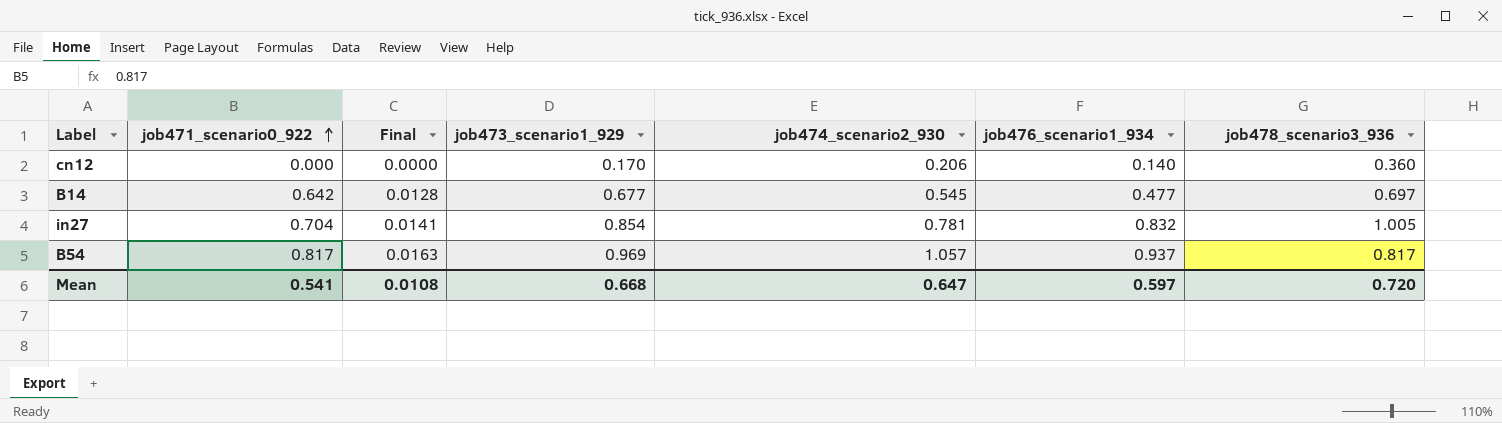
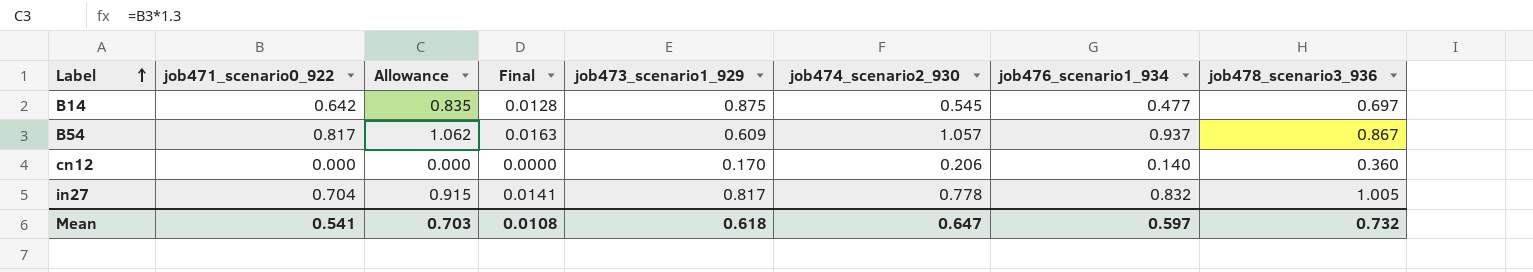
row order: job471_scenario0_922 ascending -> Label ascending
column Allowance | formula: none -> [job471_scenario0_922] * 1.3
B14 | job473_scenario1_929: 0.677 -> 0.875
B54 | job473_scenario1_929: 0.969 -> 0.609
B54 | job478_scenario3_936: 0.817 -> 0.867
in27 | job473_scenario1_929: 0.854 -> 0.817
in27 | job474_scenario2_930: 0.781 -> 0.778
Mean | job473_scenario1_929: 0.668 -> 0.618
Mean | job478_scenario3_936: 0.720 -> 0.732

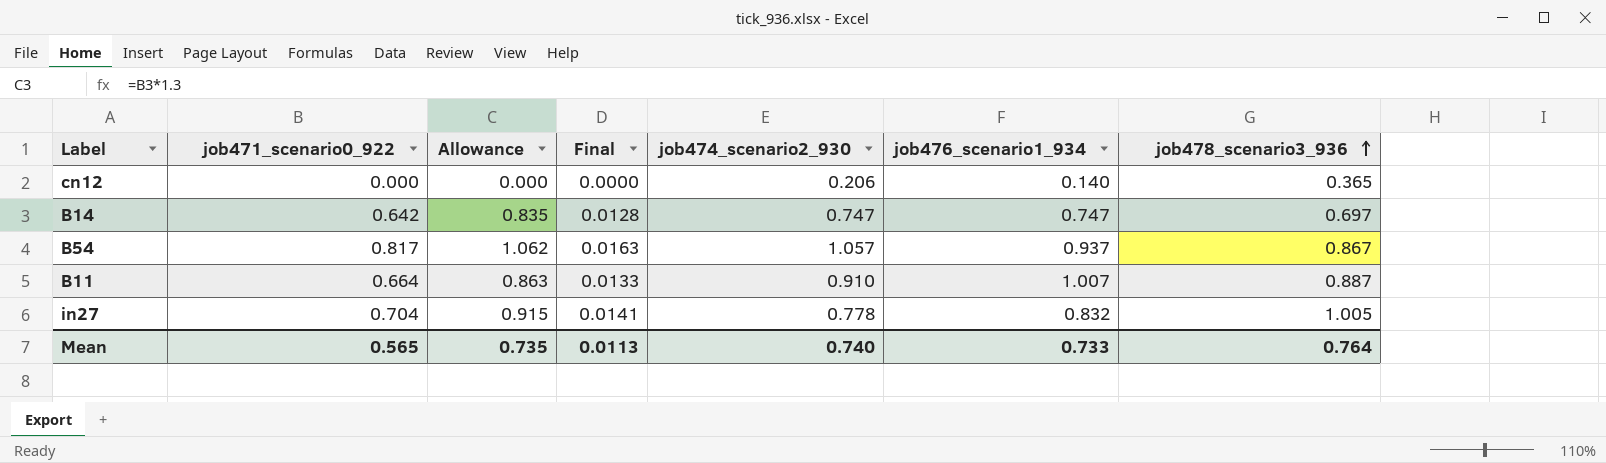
row order: Label ascending -> job478_scenario3_936 ascending
column job473_scenario1_929 | position: 5 -> none
cn12 | job478_scenario3_936: 0.360 -> 0.365
B14 | job474_scenario2_930: 0.545 -> 0.747
B14 | job476_scenario1_934: 0.477 -> 0.747
row B11: none -> 0.664 | 0.863 | 0.0133 | 0.910 | 1.007 | 0.887
Mean | job471_scenario0_922: 0.541 -> 0.565
Mean | Allowance: 0.703 -> 0.735
Mean | Final: 0.0108 -> 0.0113
Mean | job474_scenario2_930: 0.647 -> 0.740
Mean | job476_scenario1_934: 0.597 -> 0.733
Mean | job478_scenario3_936: 0.732 -> 0.764

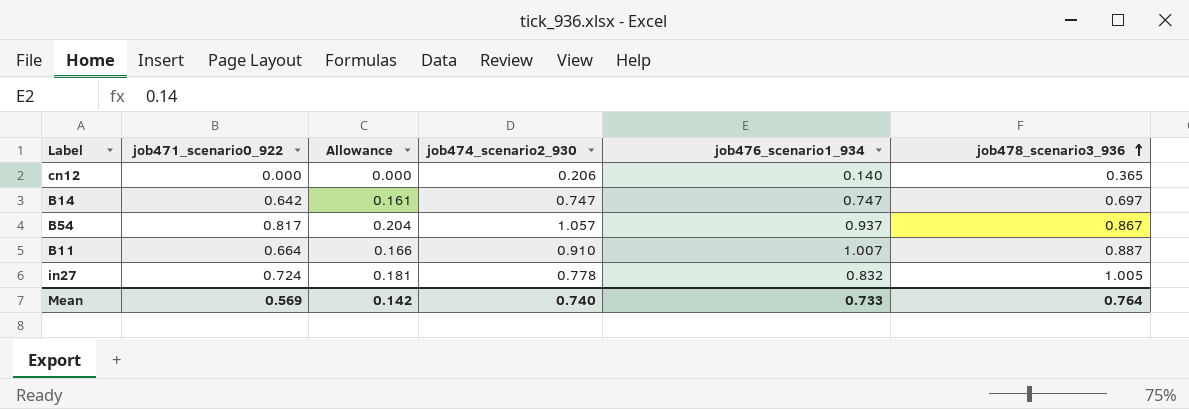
column Final | formula: [job471_scenario0_922] * 0.02 -> none
column Allowance | formula: [job471_scenario0_922] * 1.3 -> [job471_scenario0_922] * 0.25
in27 | job471_scenario0_922: 0.704 -> 0.724
Mean | job471_scenario0_922: 0.565 -> 0.569
Mean | Allowance: 0.735 -> 0.142

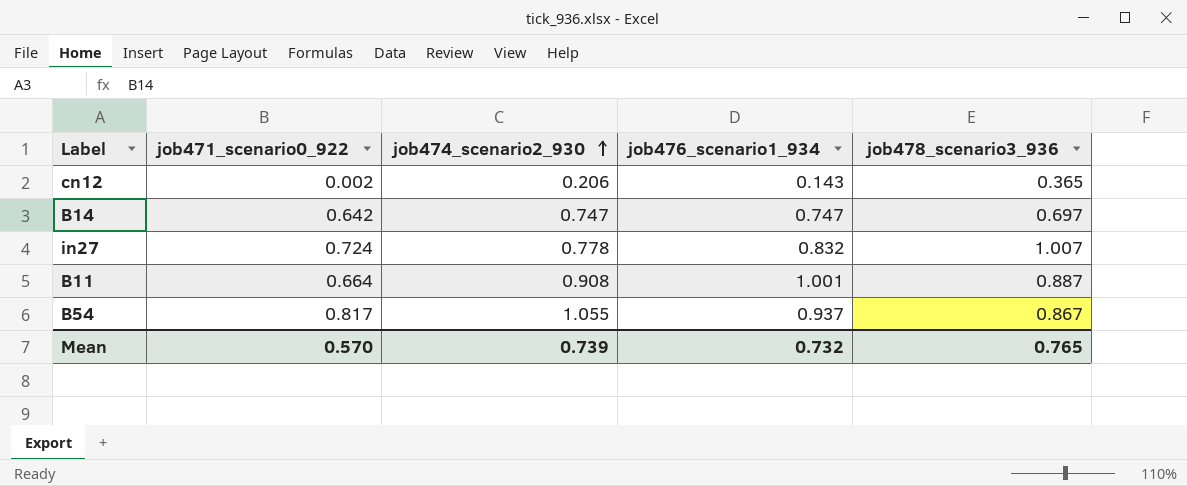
row order: job478_scenario3_936 ascending -> job474_scenario2_930 ascending
column Allowance | formula: [job471_scenario0_922] * 0.25 -> none
cn12 | job471_scenario0_922: 0.000 -> 0.002
cn12 | job476_scenario1_934: 0.140 -> 0.143
in27 | job478_scenario3_936: 1.005 -> 1.007
B11 | job474_scenario2_930: 0.910 -> 0.908
B11 | job476_scenario1_934: 1.007 -> 1.001
B54 | job474_scenario2_930: 1.057 -> 1.055
Mean | job471_scenario0_922: 0.569 -> 0.570
Mean | job474_scenario2_930: 0.740 -> 0.739
Mean | job476_scenario1_934: 0.733 -> 0.732
Mean | job478_scenario3_936: 0.764 -> 0.765

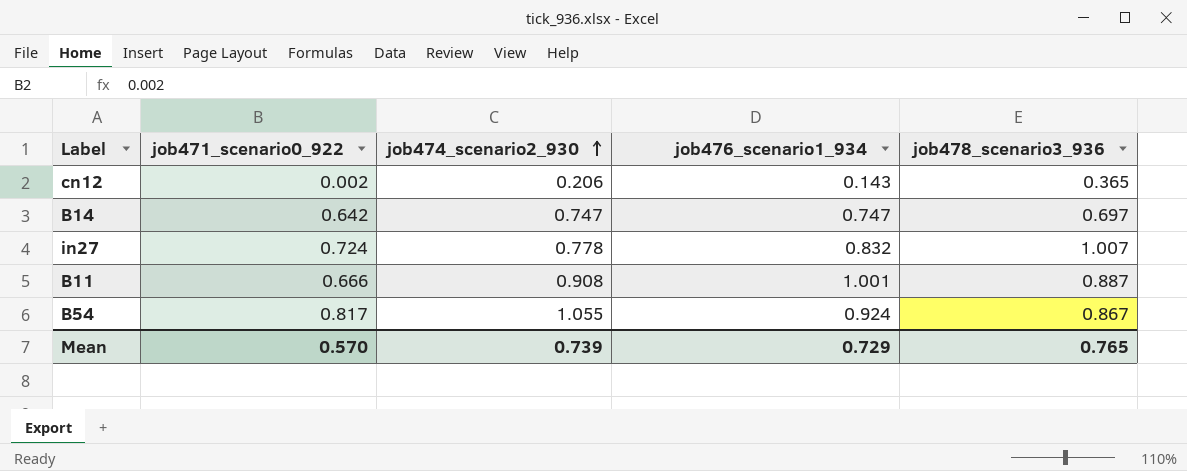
B11 | job471_scenario0_922: 0.664 -> 0.666
B54 | job476_scenario1_934: 0.937 -> 0.924
Mean | job476_scenario1_934: 0.732 -> 0.729

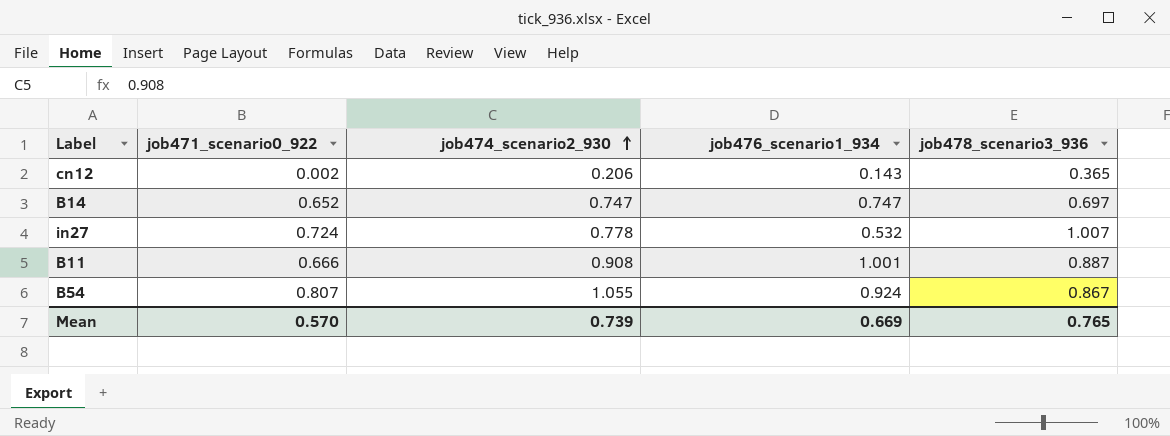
B14 | job471_scenario0_922: 0.642 -> 0.652
in27 | job476_scenario1_934: 0.832 -> 0.532
B54 | job471_scenario0_922: 0.817 -> 0.807
Mean | job476_scenario1_934: 0.729 -> 0.669

